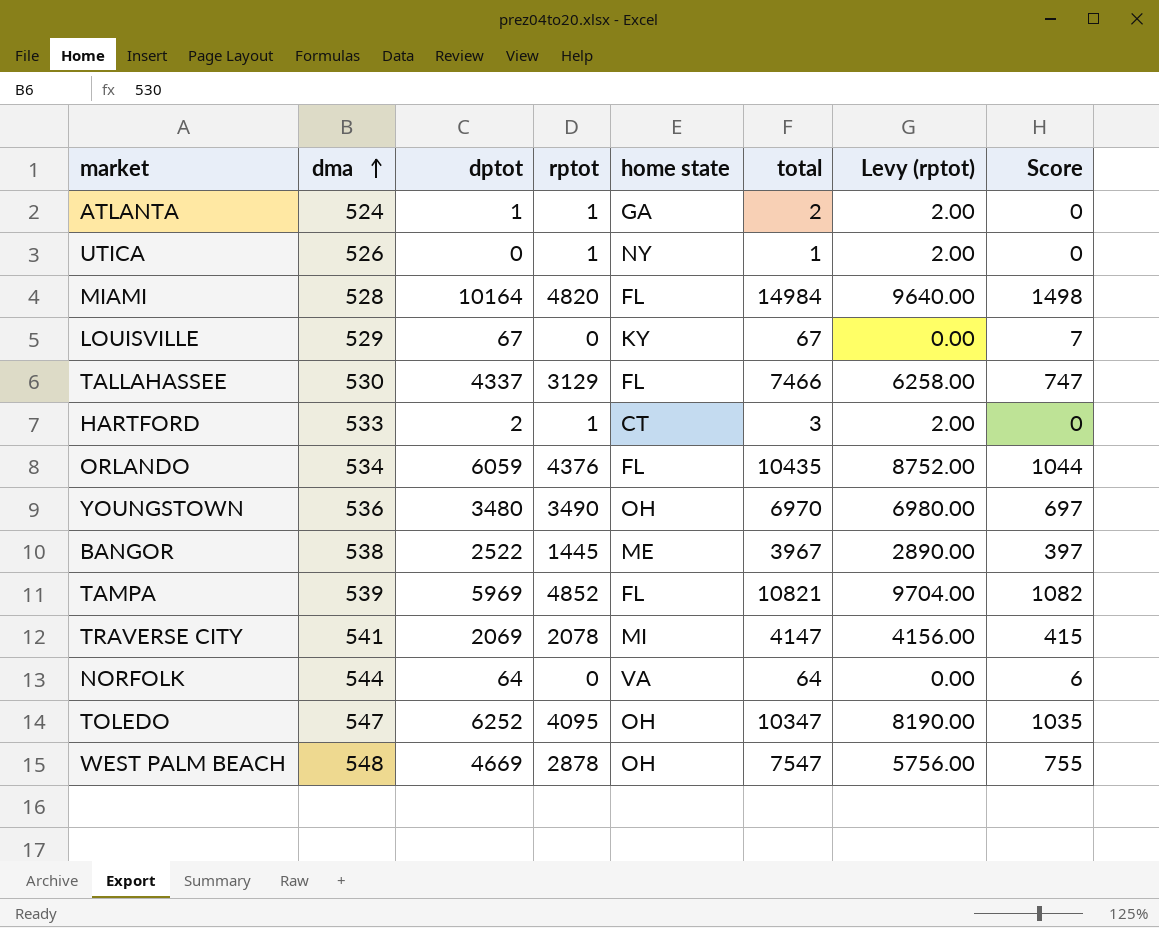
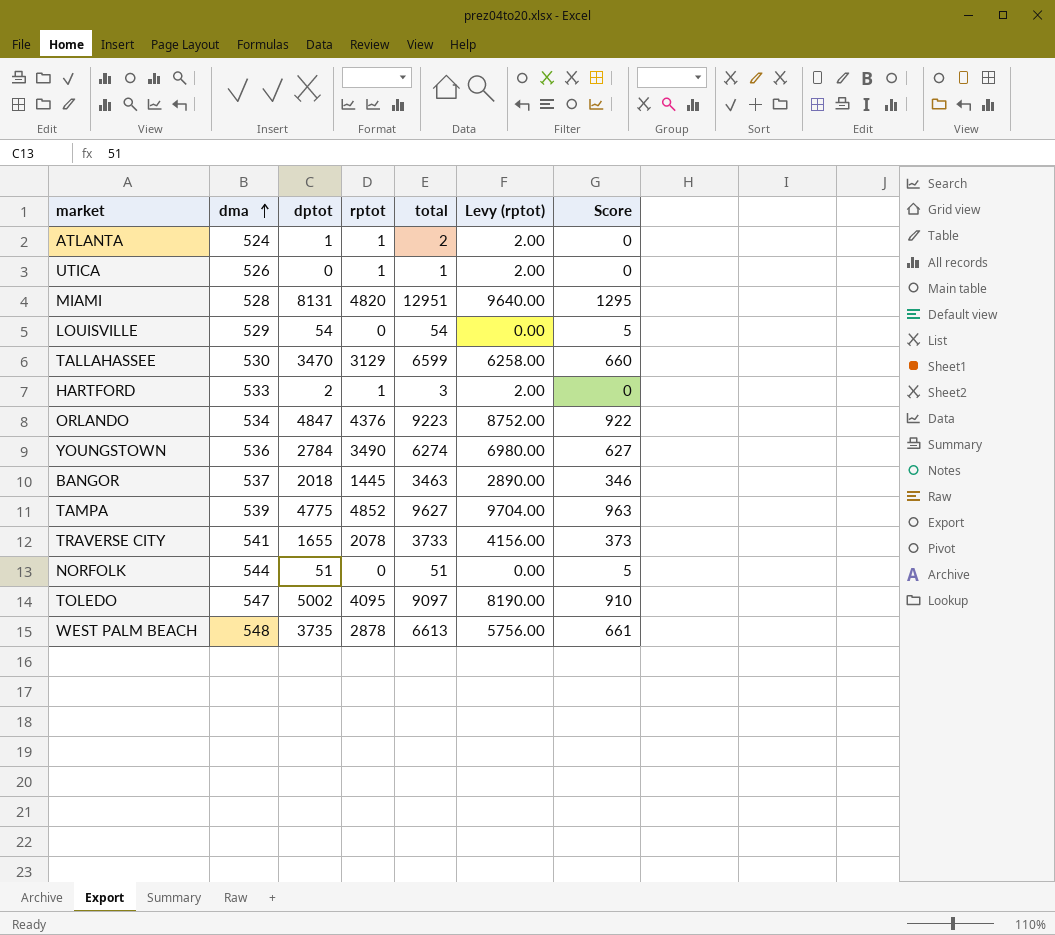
column home state | position: 5 -> none
MIAMI | dptot: 10164 -> 8131
MIAMI | total: 14984 -> 12951
MIAMI | Score: 1498 -> 1295
LOUISVILLE | dptot: 67 -> 54
LOUISVILLE | total: 67 -> 54
LOUISVILLE | Score: 7 -> 5
TALLAHASSEE | dptot: 4337 -> 3470
TALLAHASSEE | total: 7466 -> 6599
TALLAHASSEE | Score: 747 -> 660
ORLANDO | dptot: 6059 -> 4847
ORLANDO | total: 10435 -> 9223
ORLANDO | Score: 1044 -> 922
YOUNGSTOWN | dptot: 3480 -> 2784
YOUNGSTOWN | total: 6970 -> 6274
YOUNGSTOWN | Score: 697 -> 627
BANGOR | dma: 538 -> 537
BANGOR | dptot: 2522 -> 2018
BANGOR | total: 3967 -> 3463
BANGOR | Score: 397 -> 346
TAMPA | dptot: 5969 -> 4775
TAMPA | total: 10821 -> 9627
TAMPA | Score: 1082 -> 963
TRAVERSE CITY | dptot: 2069 -> 1655
TRAVERSE CITY | total: 4147 -> 3733
TRAVERSE CITY | Score: 415 -> 373
NORFOLK | dptot: 64 -> 51
NORFOLK | total: 64 -> 51
NORFOLK | Score: 6 -> 5
TOLEDO | dptot: 6252 -> 5002
TOLEDO | total: 10347 -> 9097
TOLEDO | Score: 1035 -> 910
WEST PALM BEACH | dptot: 4669 -> 3735
WEST PALM BEACH | total: 7547 -> 6613
WEST PALM BEACH | Score: 755 -> 661

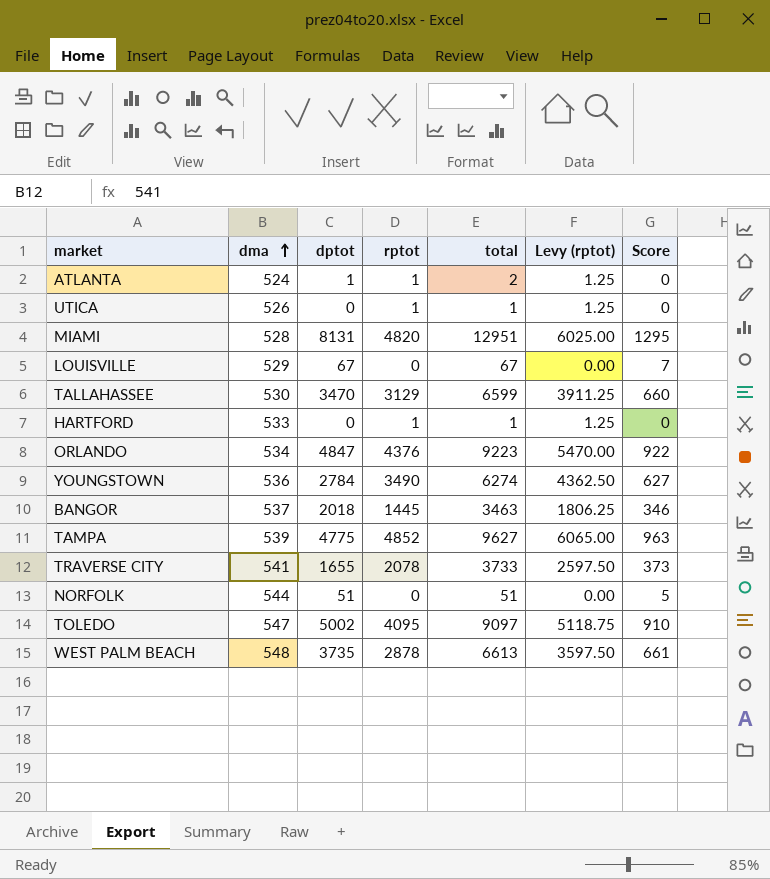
column Levy (rptot) | formula: [rptot] * 2 -> [rptot] * 1.25
LOUISVILLE | dptot: 54 -> 67
LOUISVILLE | total: 54 -> 67
LOUISVILLE | Score: 5 -> 7
HARTFORD | dptot: 2 -> 0
HARTFORD | total: 3 -> 1

